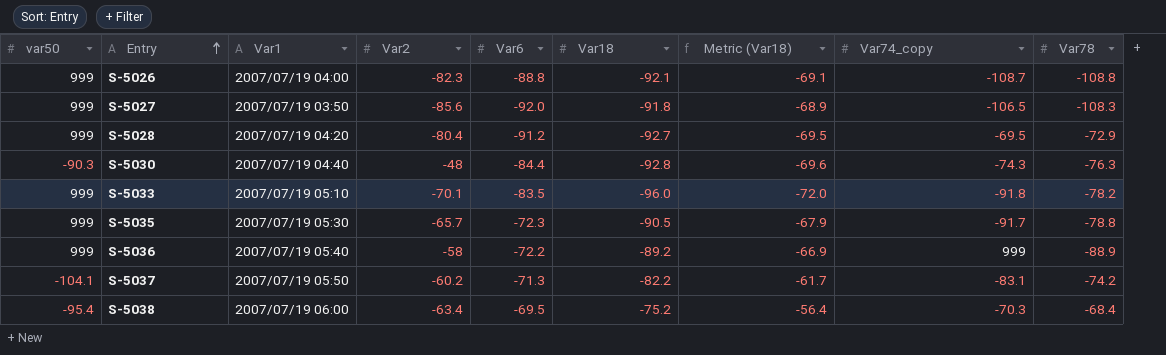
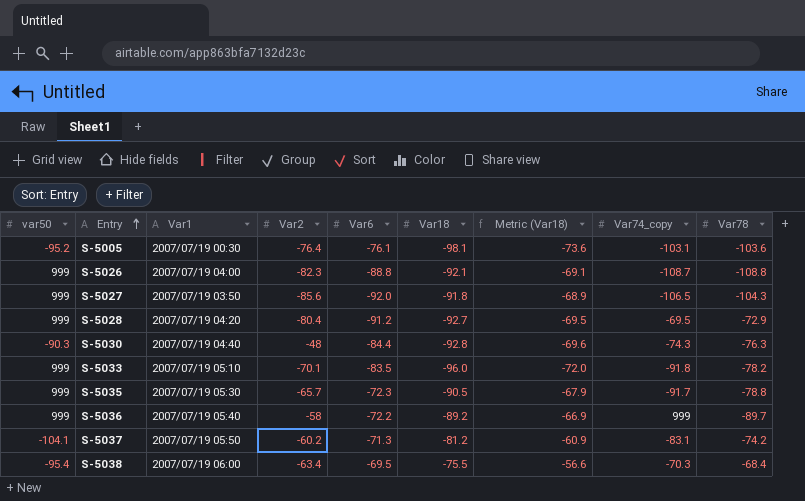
row S-5005: none -> -95.2 | 2007/07/19 00:30 | -76.4 | -76.1 | -98.1 | -73.6 | -103.1 | -103.6
S-5027 | Var78: -108.3 -> -104.3
S-5036 | Var78: -88.9 -> -89.7
S-5037 | Var18: -82.2 -> -81.2
S-5037 | Metric (Var18): -61.7 -> -60.9
S-5038 | Var18: -75.2 -> -75.5
S-5038 | Metric (Var18): -56.4 -> -56.6

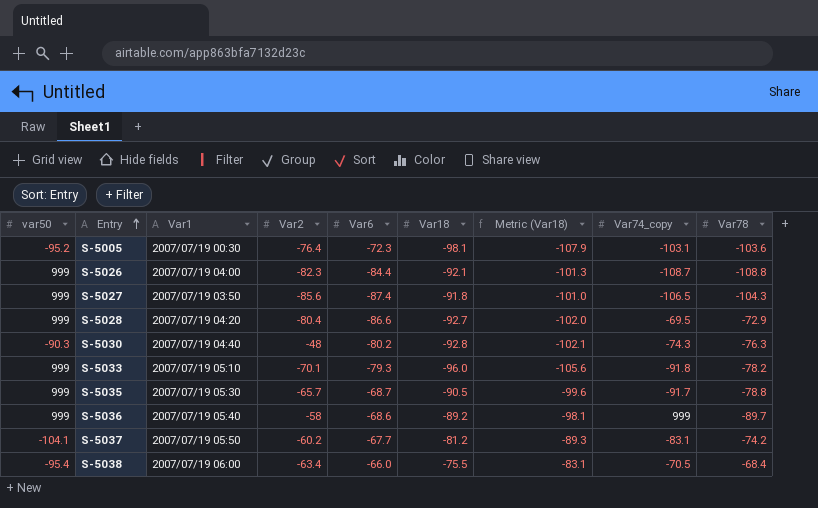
column Metric (Var18) | formula: [Var18] * 0.75 -> [Var18] * 1.1
S-5005 | Var6: -76.1 -> -72.3
S-5026 | Var6: -88.8 -> -84.4
S-5027 | Var6: -92.0 -> -87.4
S-5028 | Var6: -91.2 -> -86.6
S-5030 | Var6: -84.4 -> -80.2
S-5033 | Var6: -83.5 -> -79.3
S-5035 | Var6: -72.3 -> -68.7
S-5036 | Var6: -72.2 -> -68.6
S-5037 | Var6: -71.3 -> -67.7
S-5038 | Var6: -69.5 -> -66.0
S-5038 | Var74_copy: -70.3 -> -70.5

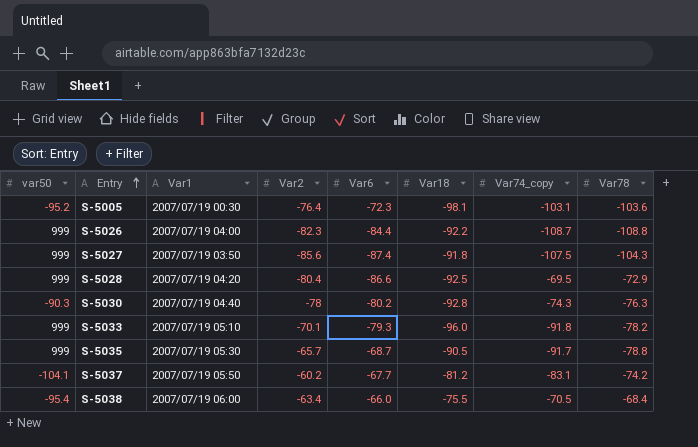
column Metric (Var18) | formula: [Var18] * 1.1 -> none
row S-5036: 999 | 2007/07/19 05:40 | -58 | -68.6 | -89.2 | -98.1 | 999 | -89.7 -> none
S-5026 | Var18: -92.1 -> -92.2
S-5027 | Var74_copy: -106.5 -> -107.5
S-5028 | Var18: -92.7 -> -92.5
S-5030 | Var2: -48 -> -78

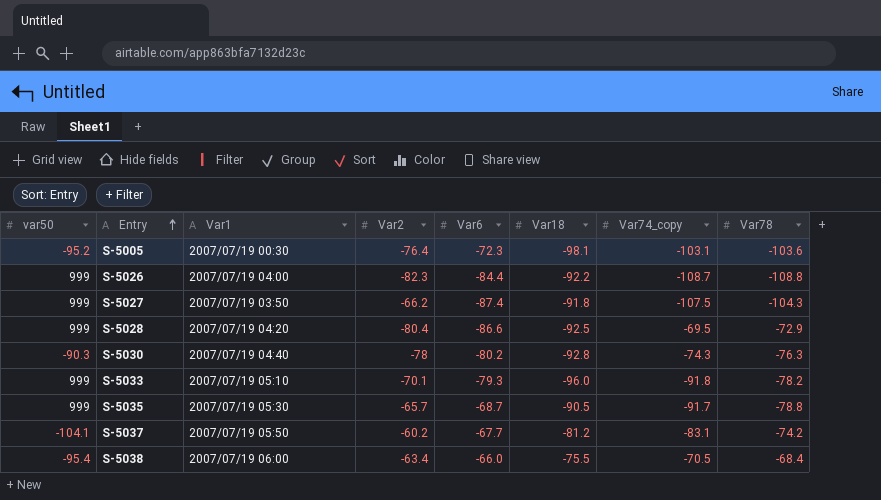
S-5027 | Var2: -85.6 -> -66.2

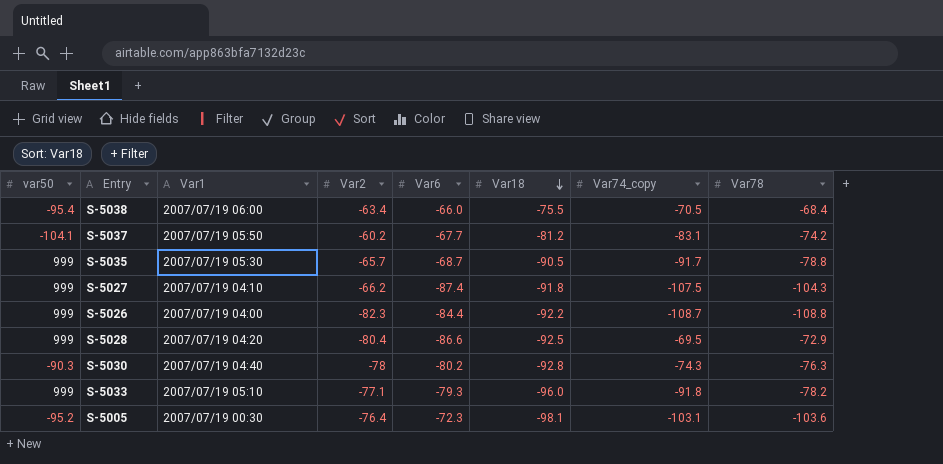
row order: Entry ascending -> Var18 descending
S-5027 | Var1: 2007/07/19 03:50 -> 2007/07/19 04:10
S-5033 | Var2: -70.1 -> -77.1

